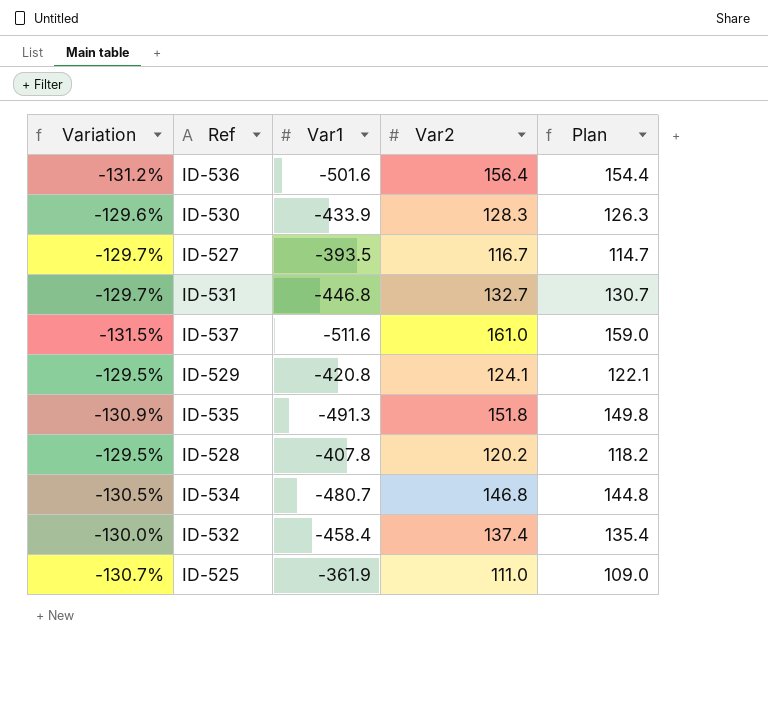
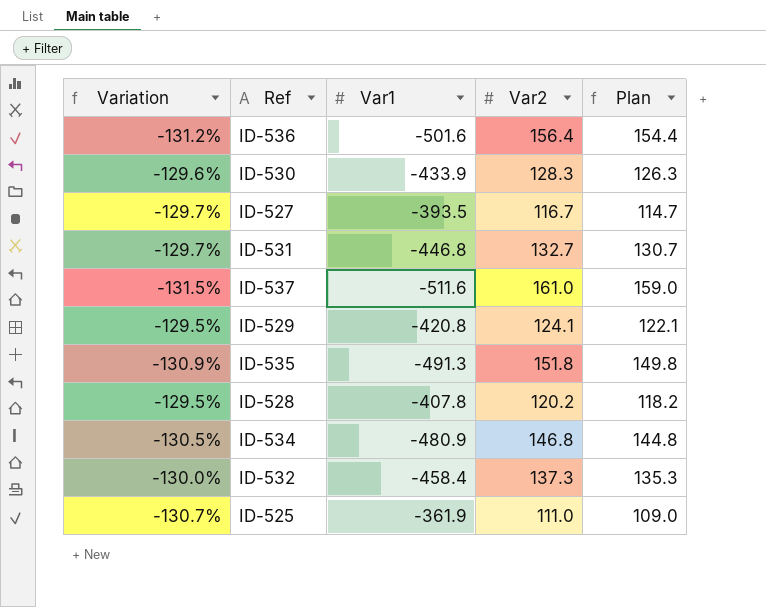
ID-534 | Var1: -480.7 -> -480.9
ID-532 | Var2: 137.4 -> 137.3
ID-532 | Plan: 135.4 -> 135.3

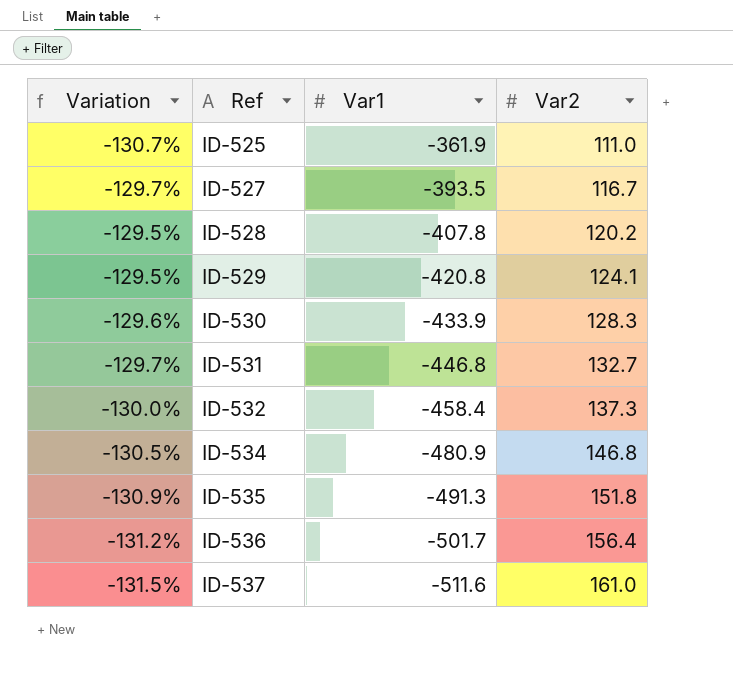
row order: none -> Ref ascending
column Plan | formula: [Var2] - 2 -> none
ID-536 | Var1: -501.6 -> -501.7

